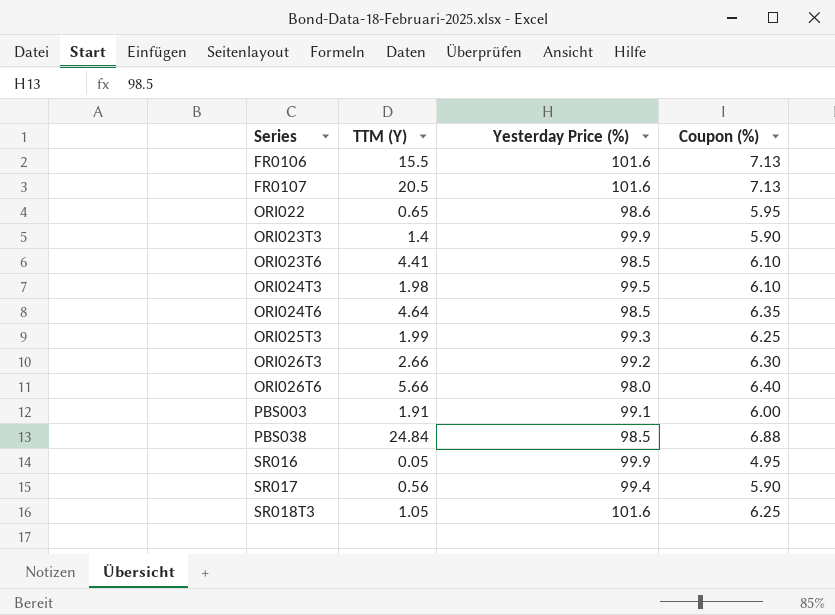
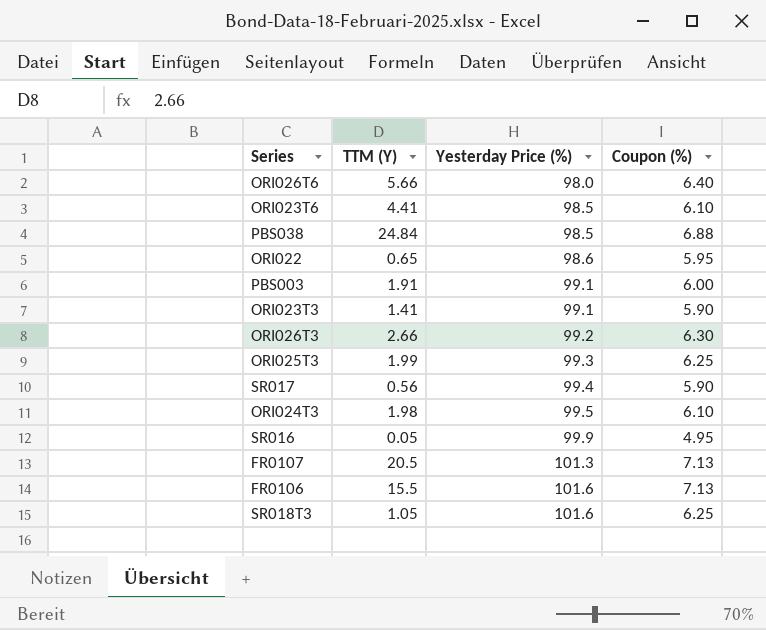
row order: Series ascending -> Yesterday Price (%) ascending
row ORI024T6: 4.64 | 98.5 | 6.35 -> none
ORI023T3 | TTM (Y): 1.4 -> 1.41
ORI023T3 | Yesterday Price (%): 99.9 -> 99.1
FR0107 | Yesterday Price (%): 101.6 -> 101.3

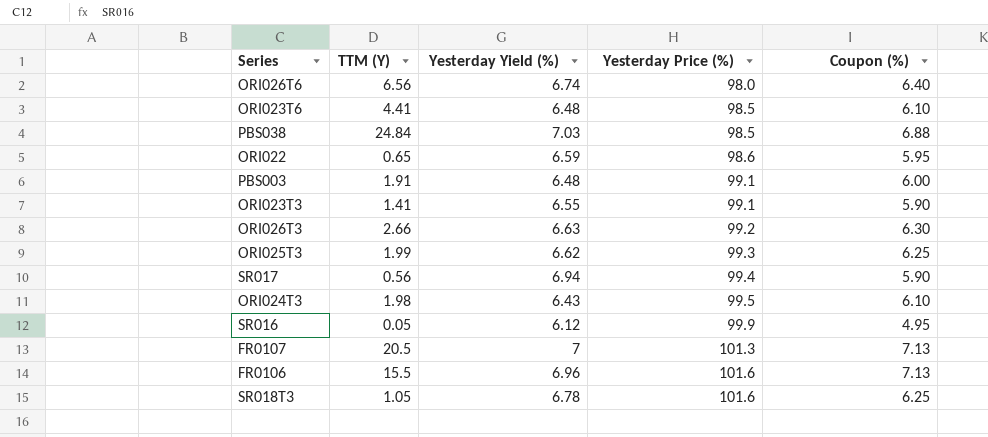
column Yesterday Yield (%) | position: none -> 3
ORI026T6 | TTM (Y): 5.66 -> 6.56

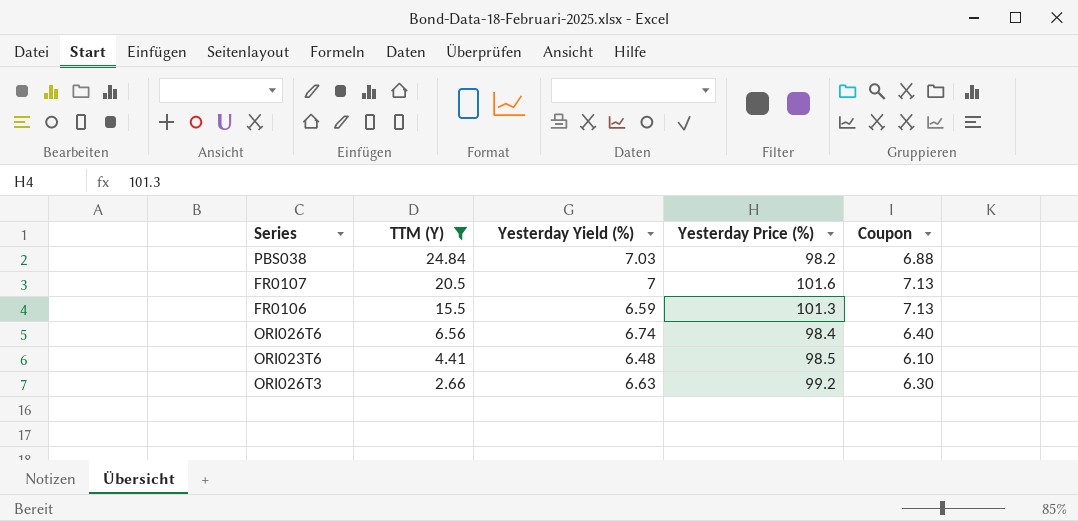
filter: none -> TTM (Y) >= 2.66
row order: Yesterday Price (%) ascending -> TTM (Y) descending
column name: Coupon (%) -> Coupon
PBS038 | Yesterday Price (%): 98.5 -> 98.2
FR0107 | Yesterday Price (%): 101.3 -> 101.6
FR0106 | Yesterday Yield (%): 6.96 -> 6.59
FR0106 | Yesterday Price (%): 101.6 -> 101.3
ORI026T6 | Yesterday Price (%): 98.0 -> 98.4

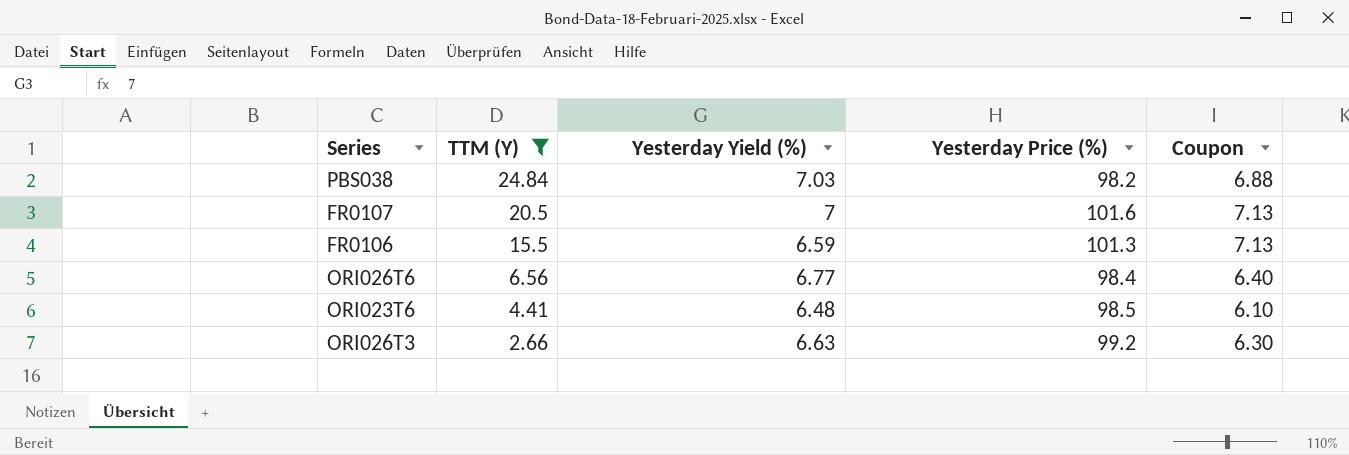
ORI026T6 | Yesterday Yield (%): 6.74 -> 6.77

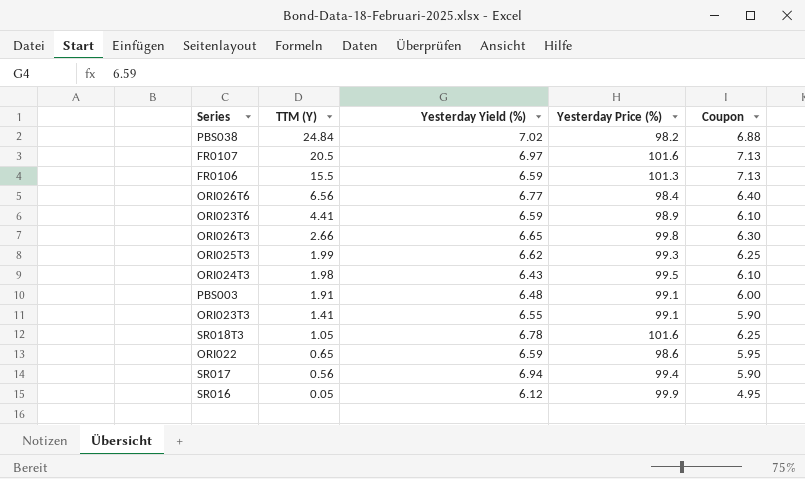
filter: TTM (Y) >= 2.66 -> none
PBS038 | Yesterday Yield (%): 7.03 -> 7.02
FR0107 | Yesterday Yield (%): 7 -> 6.97
ORI023T6 | Yesterday Yield (%): 6.48 -> 6.59
ORI023T6 | Yesterday Price (%): 98.5 -> 98.9
ORI026T3 | Yesterday Yield (%): 6.63 -> 6.65
ORI026T3 | Yesterday Price (%): 99.2 -> 99.8

